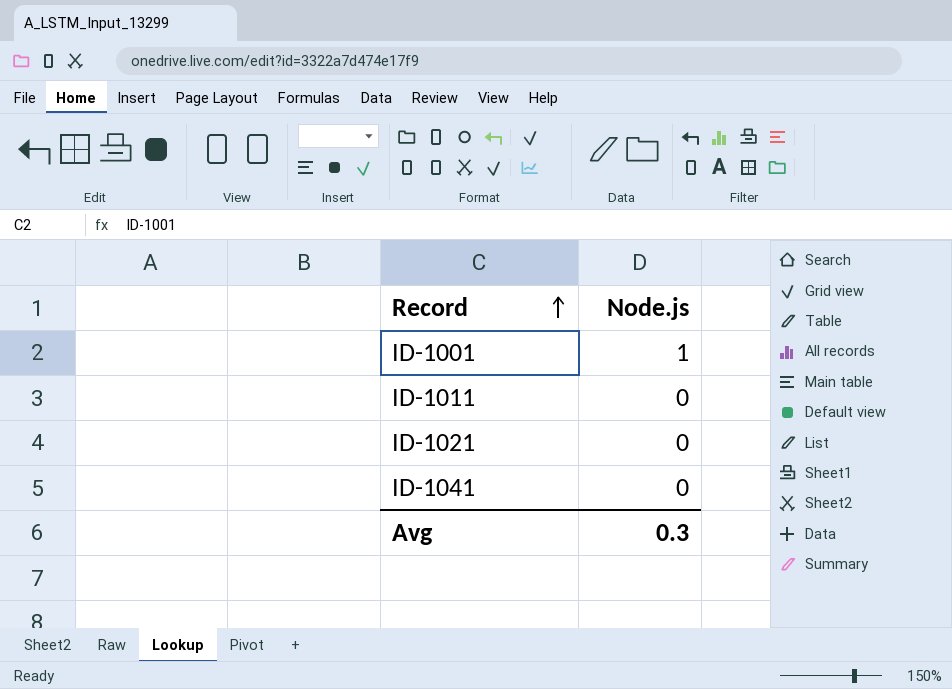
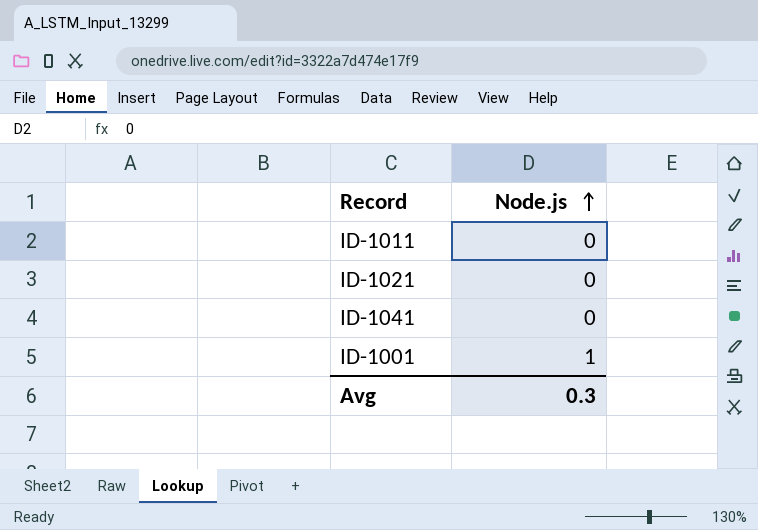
row order: Record ascending -> Node.js ascending

